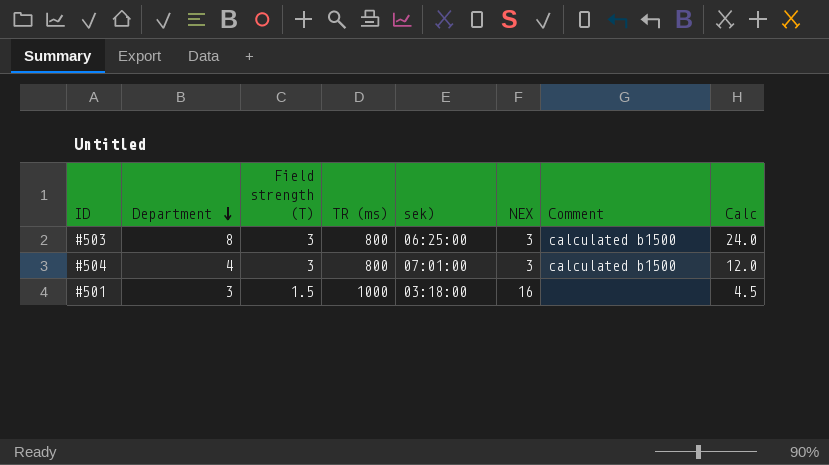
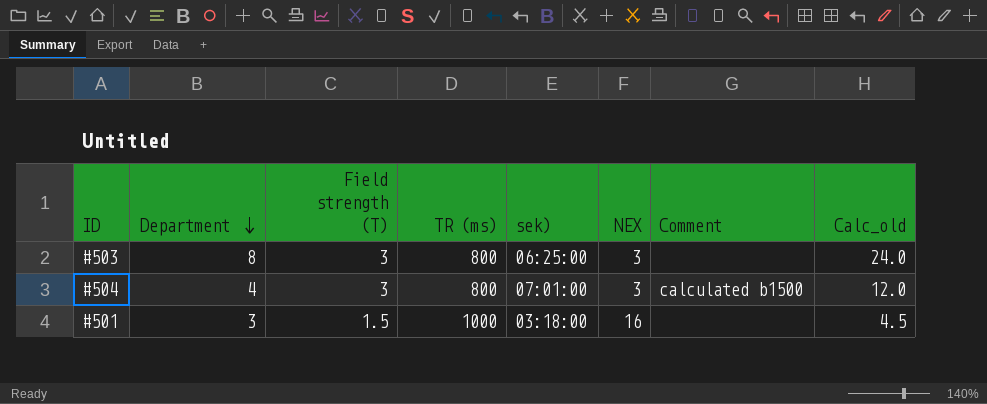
column name: Calc -> Calc_old
#503 | Comment: calculated b1500 -> none

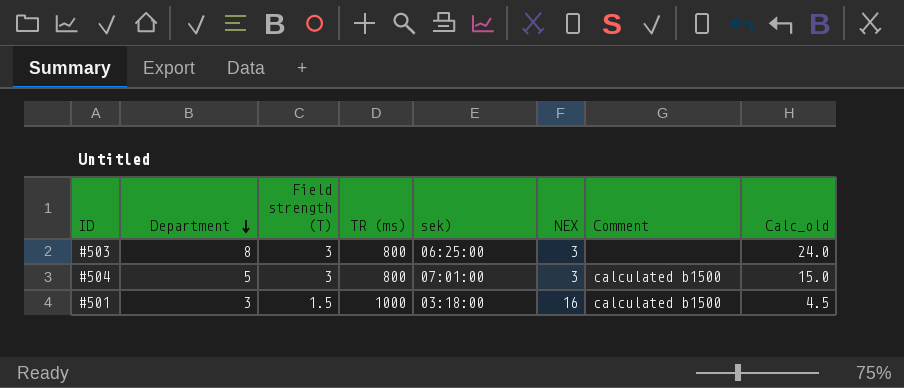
#504 | Department: 4 -> 5
#504 | Calc_old: 12.0 -> 15.0
#501 | Comment: none -> calculated b1500

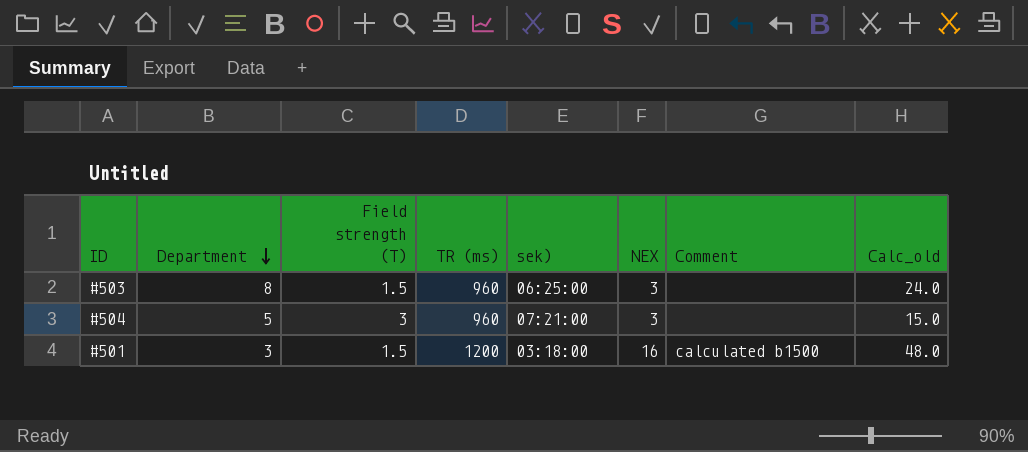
column Calc_old | formula: [Department] * [Field strength (T)] -> [Department] * [NEX]
#503 | Field strength (T): 3 -> 1.5
#503 | TR (ms): 800 -> 960
#504 | TR (ms): 800 -> 960
#504 | sek): 07:01:00 -> 07:21:00
#504 | Comment: calculated b1500 -> none
#501 | TR (ms): 1000 -> 1200

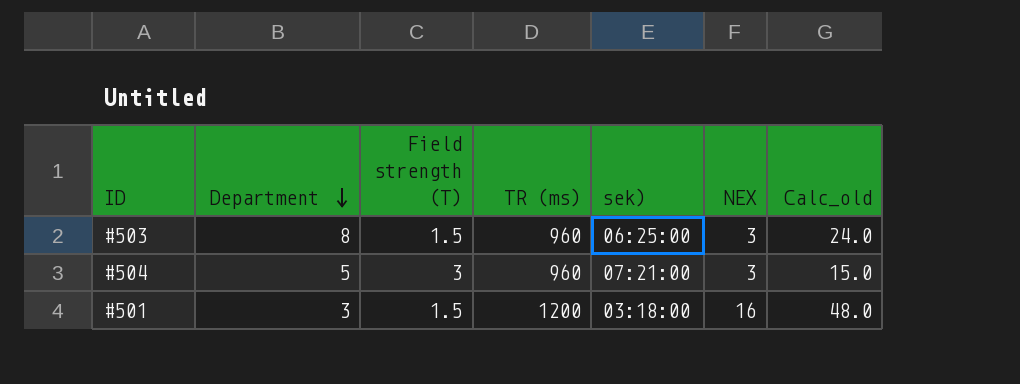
column Comment | position: 7 -> none

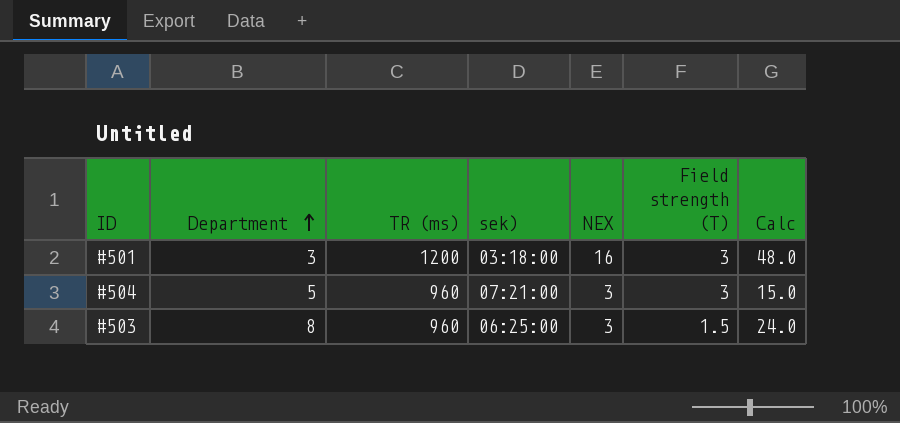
row order: Department descending -> Department ascending
column Field strength (T) | position: 3 -> 6
column name: Calc_old -> Calc
#501 | Field strength (T): 1.5 -> 3

